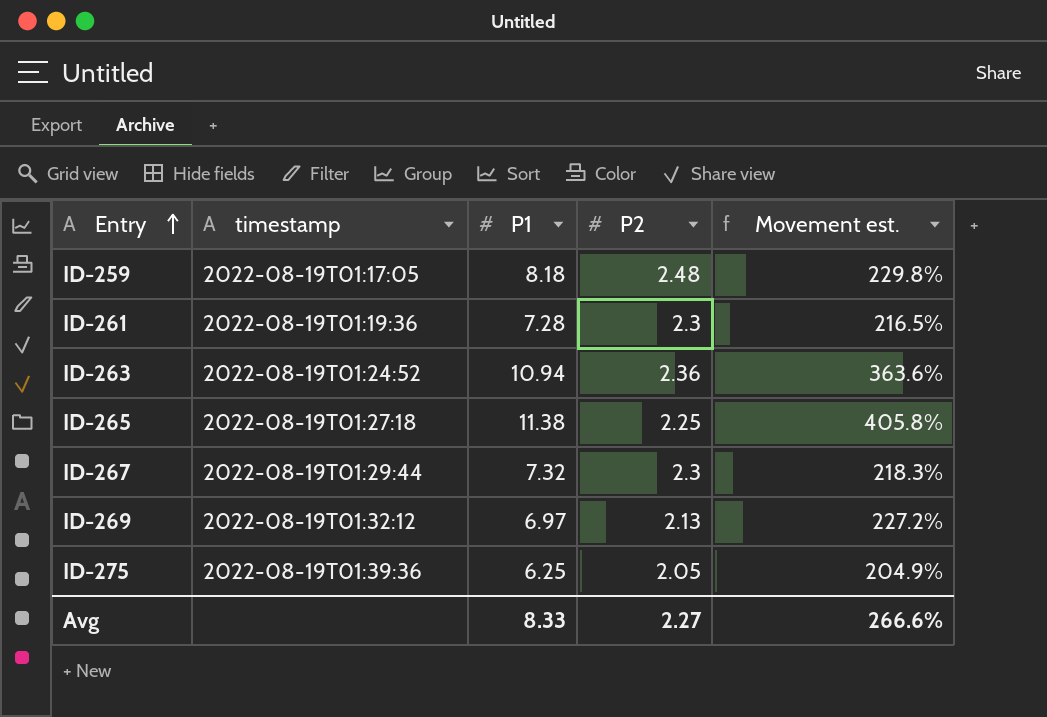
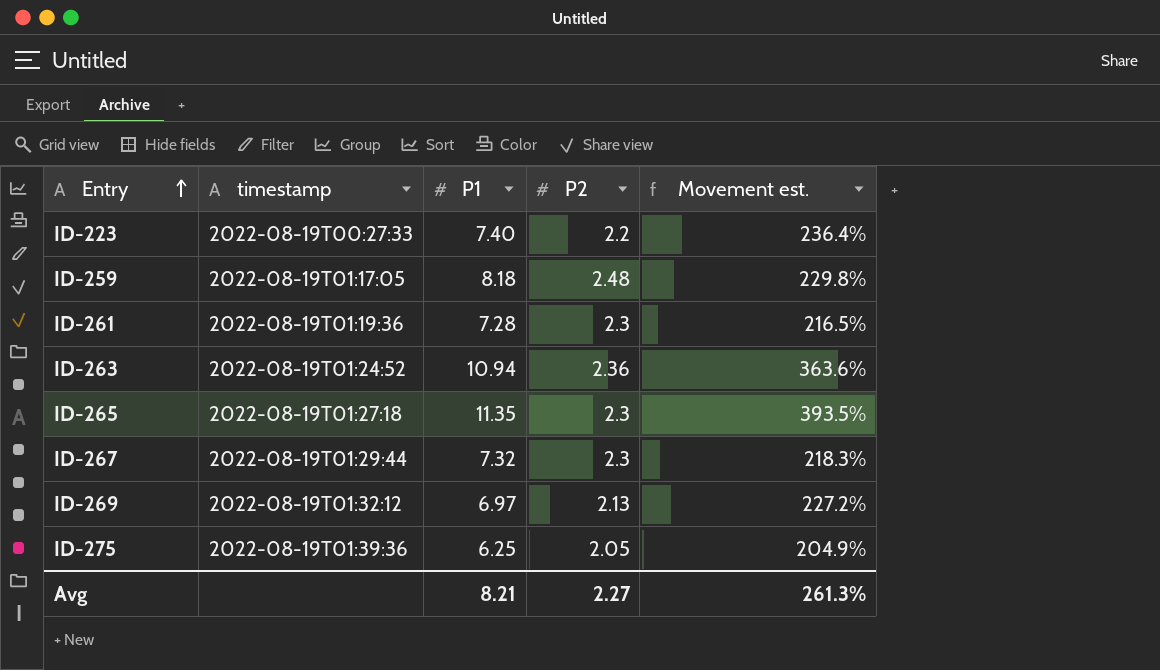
row ID-223: none -> 2022-08-19T00:27:33 | 7.40 | 2.2 | 236.4%
ID-265 | P1: 11.38 -> 11.35
ID-265 | P2: 2.25 -> 2.3
ID-265 | Movement est.: 405.8% -> 393.5%
Avg | P1: 8.33 -> 8.21
Avg | Movement est.: 266.6% -> 261.3%

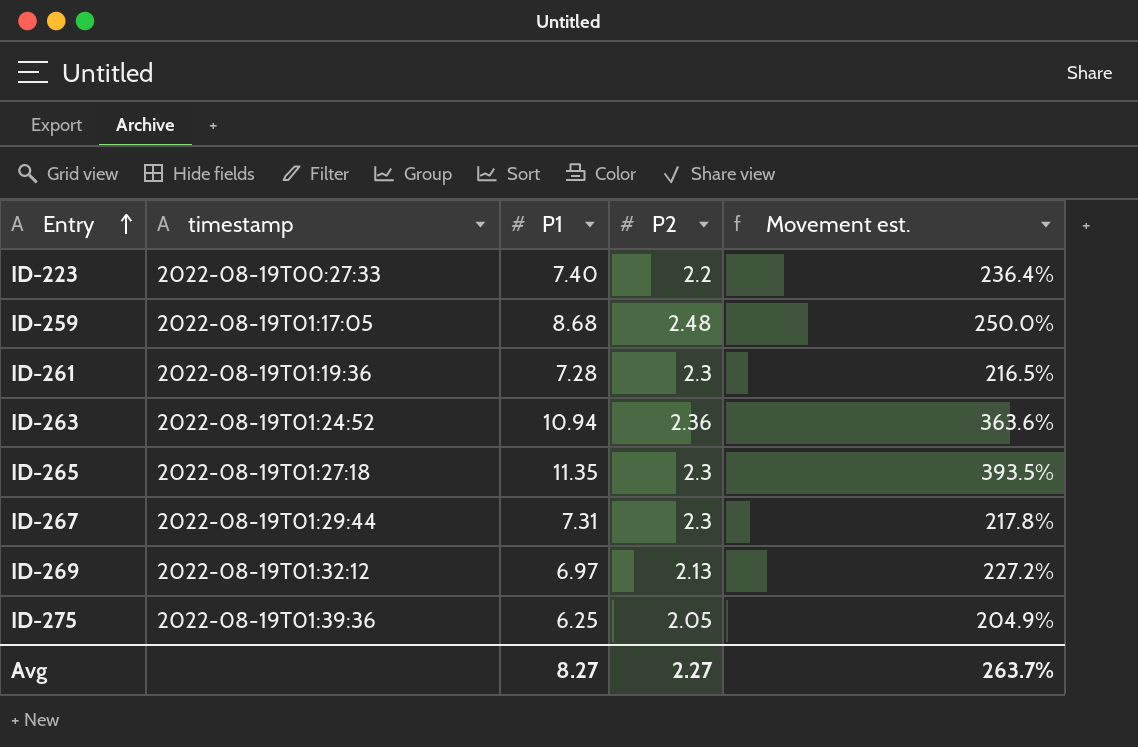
ID-259 | P1: 8.18 -> 8.68
ID-259 | Movement est.: 229.8% -> 250.0%
ID-267 | P1: 7.32 -> 7.31
ID-267 | Movement est.: 218.3% -> 217.8%
Avg | P1: 8.21 -> 8.27
Avg | Movement est.: 261.3% -> 263.7%

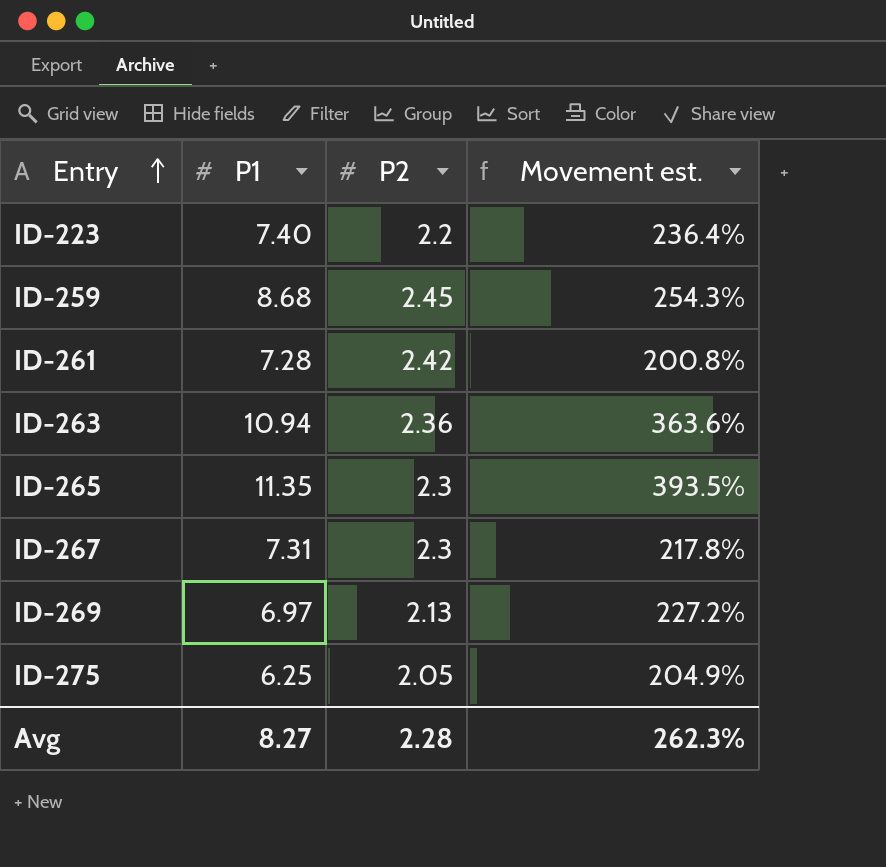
column timestamp | position: 2 -> none
ID-259 | P2: 2.48 -> 2.45
ID-259 | Movement est.: 250.0% -> 254.3%
ID-261 | P2: 2.3 -> 2.42
ID-261 | Movement est.: 216.5% -> 200.8%
Avg | P2: 2.27 -> 2.28
Avg | Movement est.: 263.7% -> 262.3%

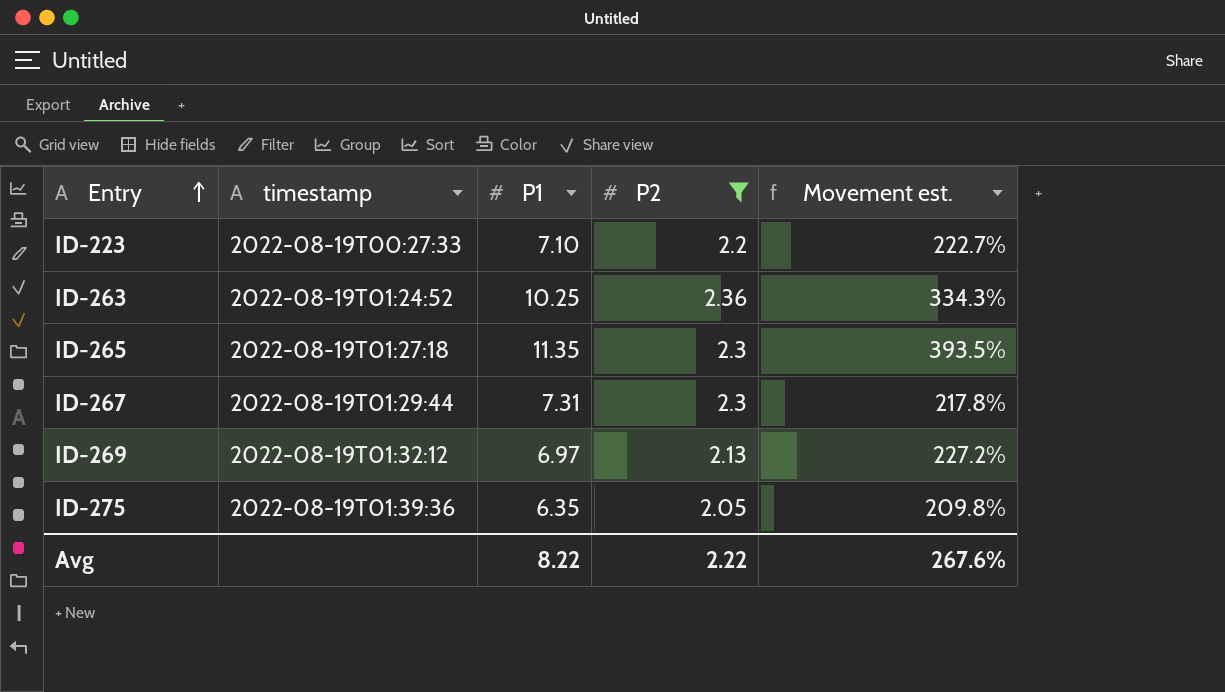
filter: none -> P2 <= 2.36
column timestamp | position: none -> 2
ID-223 | P1: 7.40 -> 7.10
ID-223 | Movement est.: 236.4% -> 222.7%
ID-263 | P1: 10.94 -> 10.25
ID-263 | Movement est.: 363.6% -> 334.3%
ID-275 | P1: 6.25 -> 6.35
ID-275 | Movement est.: 204.9% -> 209.8%
Avg | P1: 8.27 -> 8.22
Avg | P2: 2.28 -> 2.22
Avg | Movement est.: 262.3% -> 267.6%

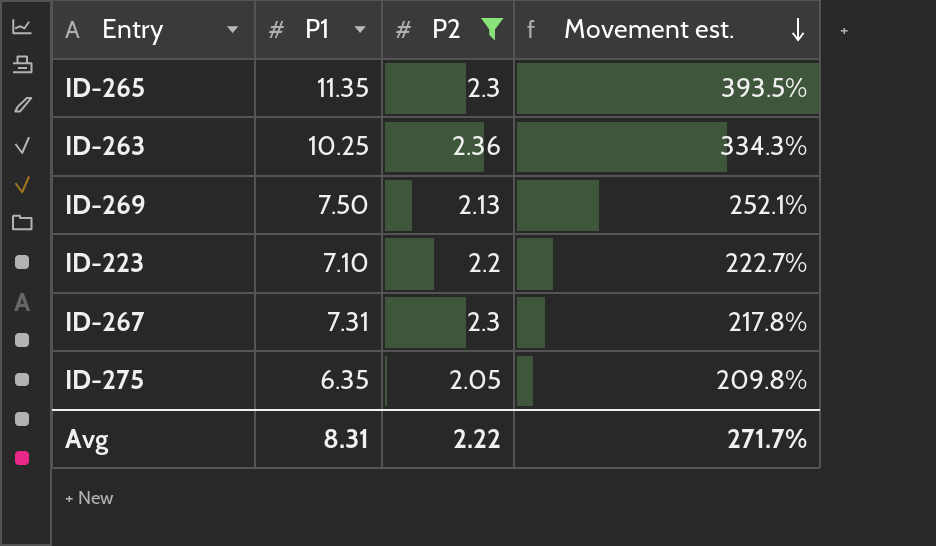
row order: Entry ascending -> Movement est. descending
column timestamp | position: 2 -> none
ID-269 | P1: 6.97 -> 7.50
ID-269 | Movement est.: 227.2% -> 252.1%
Avg | P1: 8.22 -> 8.31
Avg | Movement est.: 267.6% -> 271.7%

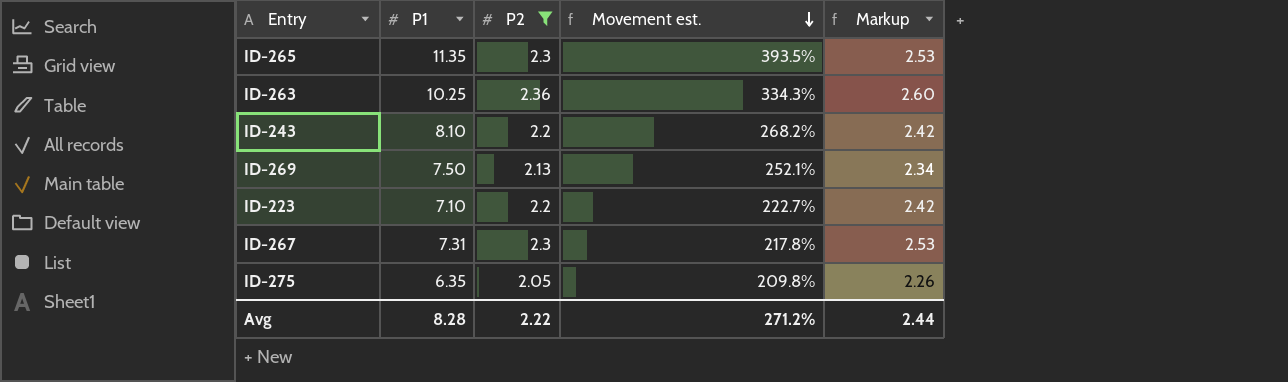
column Markup | formula: none -> [P2] * 1.1
row ID-243: none -> 8.10 | 2.2 | 268.2% | 2.42
Avg | P1: 8.31 -> 8.28
Avg | Movement est.: 271.7% -> 271.2%

